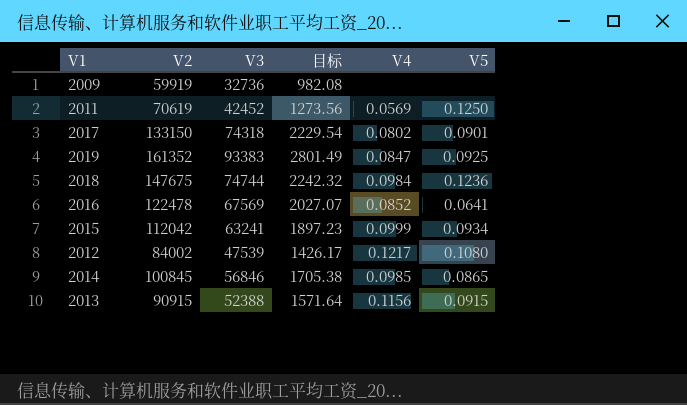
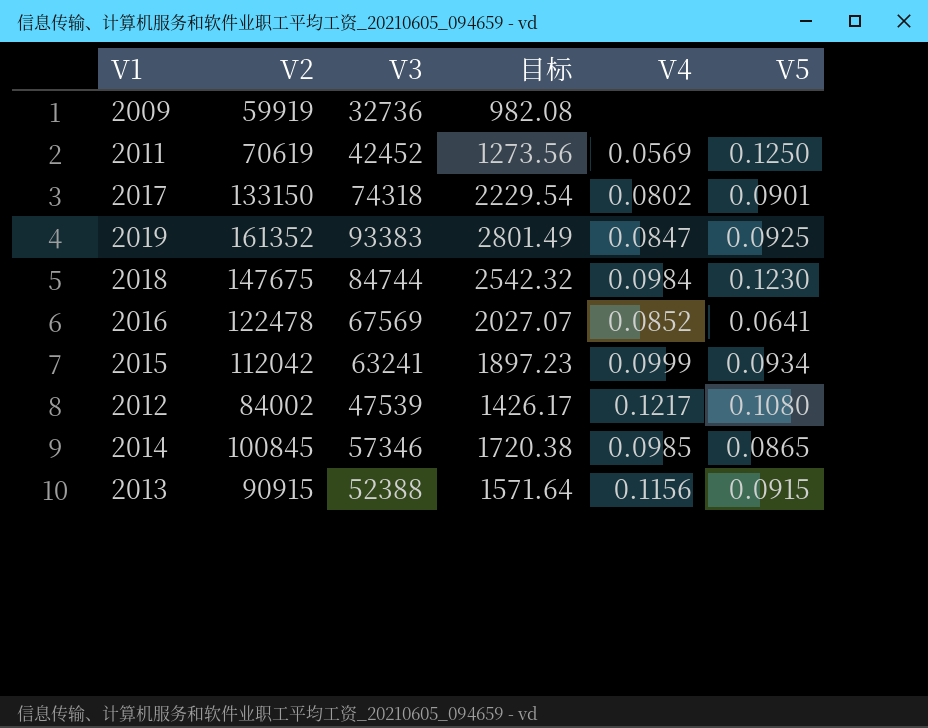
2018 | V3: 74744 -> 84744
2018 | 目标: 2242.32 -> 2542.32
2018 | V5: 0.1236 -> 0.1230
2014 | V3: 56846 -> 57346
2014 | 目标: 1705.38 -> 1720.38

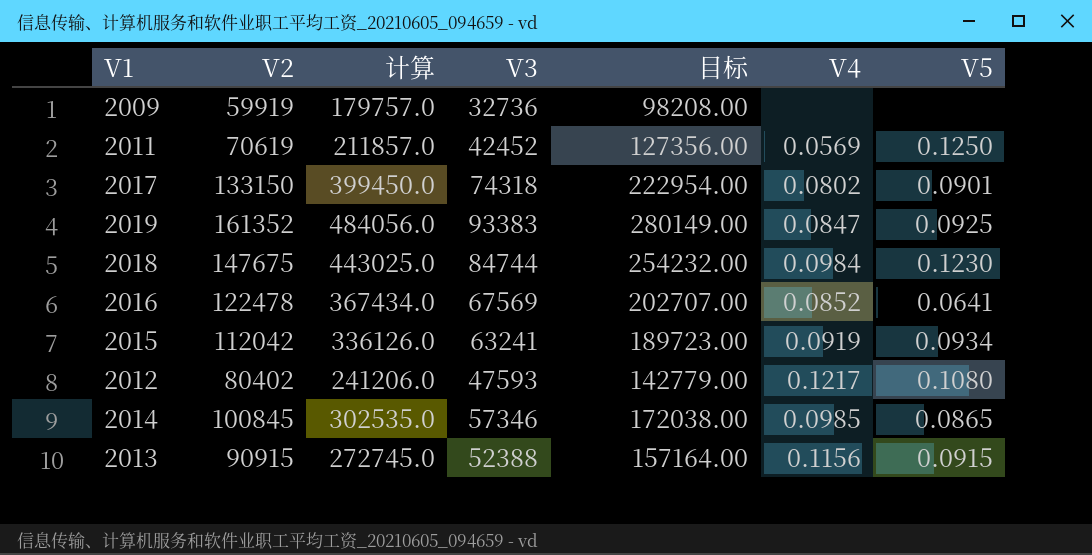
column 计算 | formula: none -> [V2] * 3
column 目标 | formula: [V3] * 0.03 -> [V3] * 3
2015 | V4: 0.0999 -> 0.0919
2012 | V2: 84002 -> 80402
2012 | V3: 47539 -> 47593

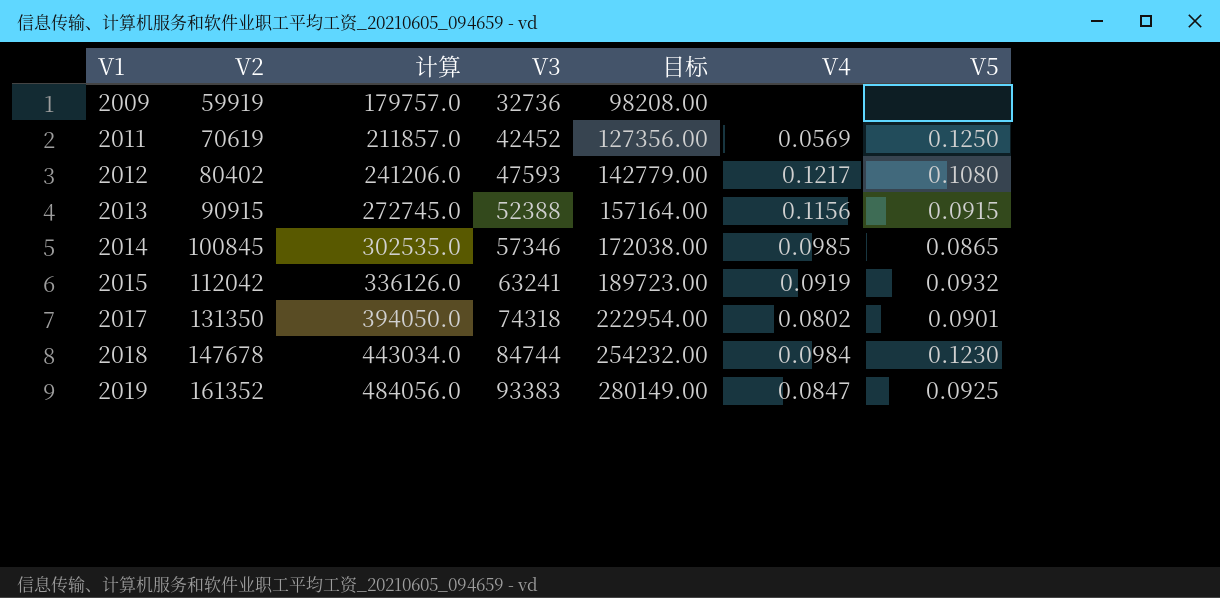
row order: none -> V1 ascending
row 2016: 122478 | 367434.0 | 67569 | 202707.00 | 0.0852 | 0.0641 -> none
2015 | V5: 0.0934 -> 0.0932
2017 | V2: 133150 -> 131350
2017 | 计算: 399450.0 -> 394050.0
2018 | V2: 147675 -> 147678
2018 | 计算: 443025.0 -> 443034.0

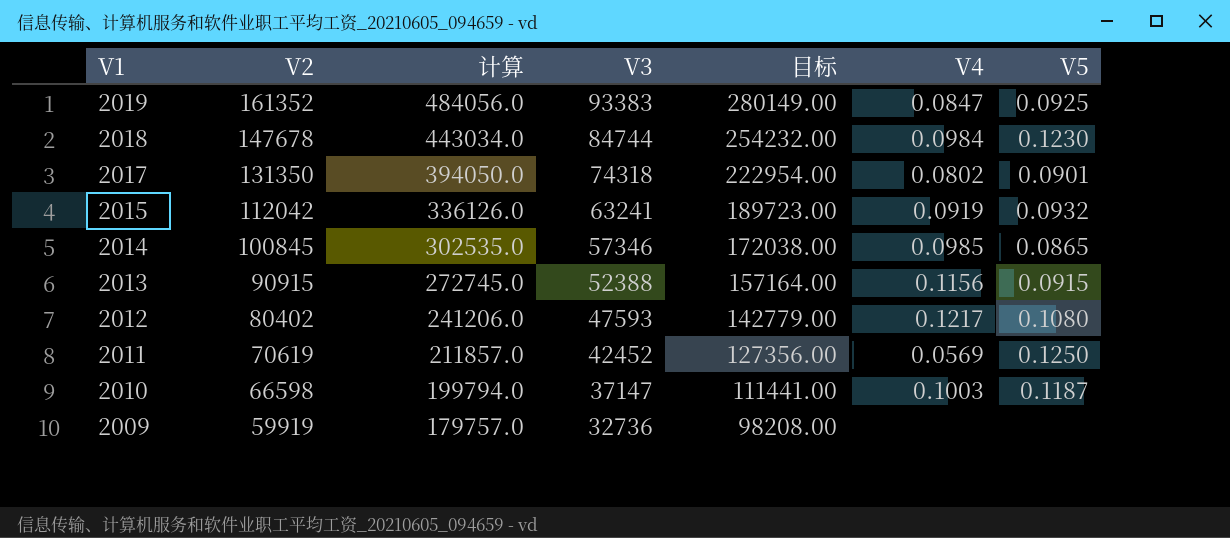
row order: V1 ascending -> V1 descending
row 2010: none -> 66598 | 199794.0 | 37147 | 111441.00 | 0.1003 | 0.1187

